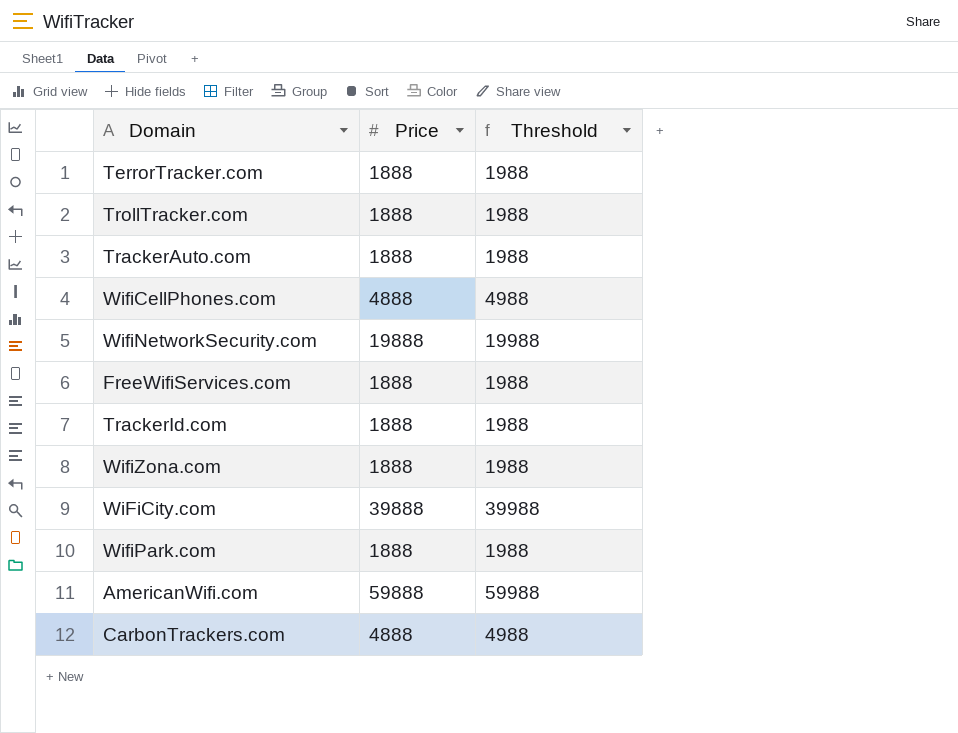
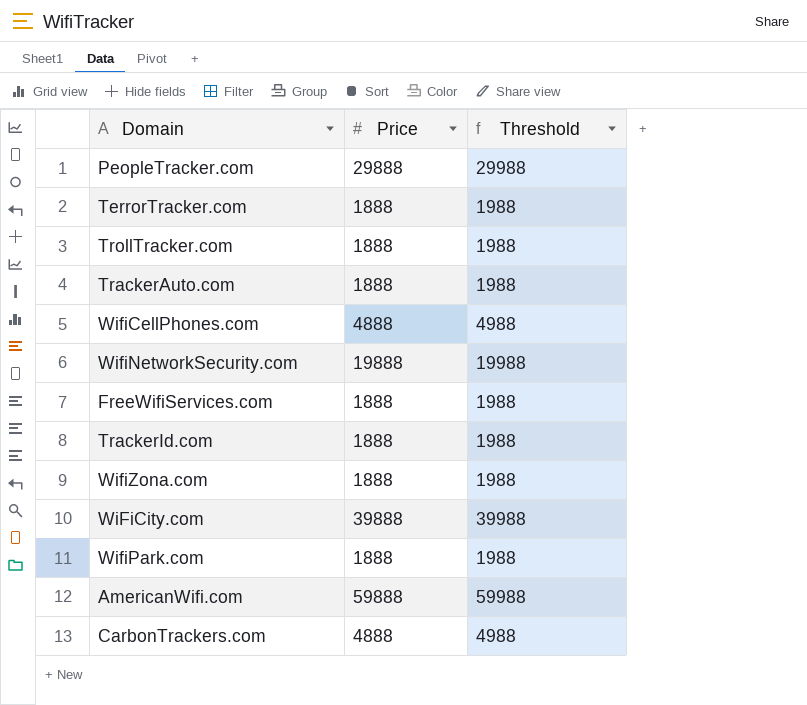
row PeopleTracker.com: none -> 29888 | 29988

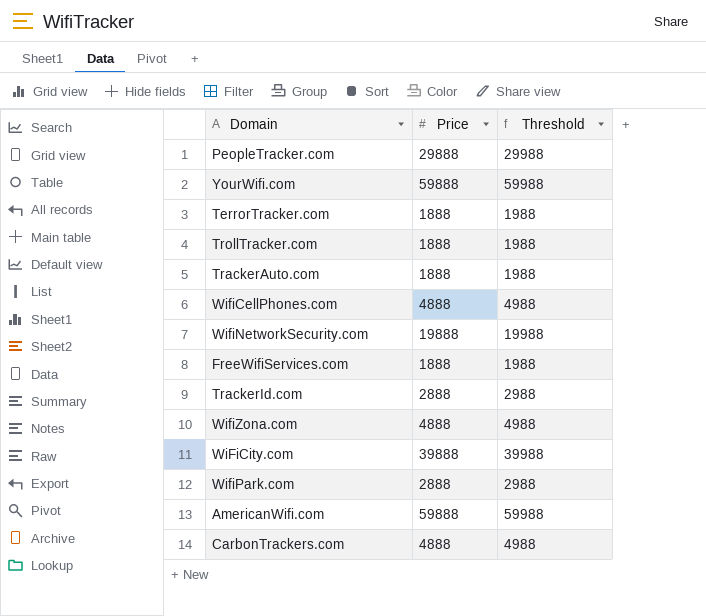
row YourWifi.com: none -> 59888 | 59988
TrackerId.com | Price: 1888 -> 2888
TrackerId.com | Threshold: 1988 -> 2988
WifiZona.com | Price: 1888 -> 4888
WifiZona.com | Threshold: 1988 -> 4988
WifiPark.com | Price: 1888 -> 2888
WifiPark.com | Threshold: 1988 -> 2988

